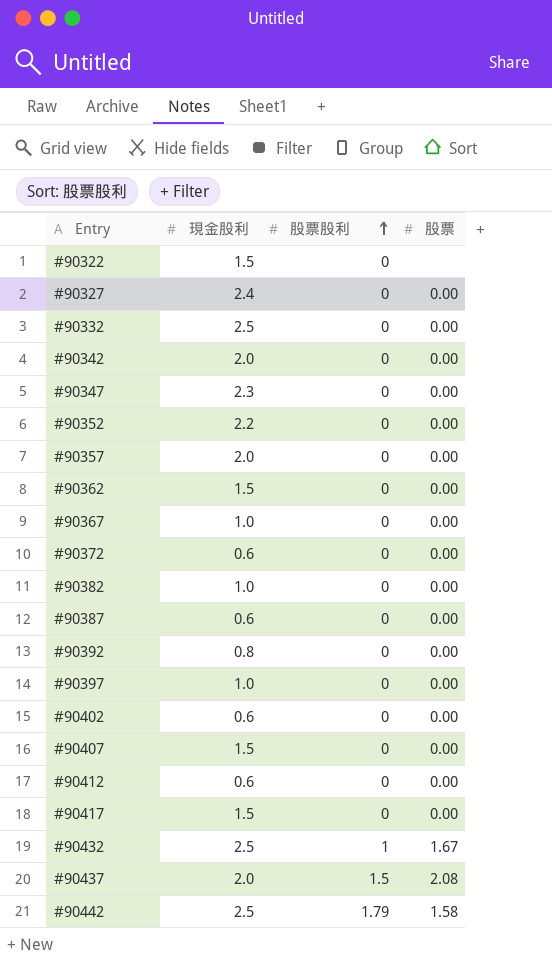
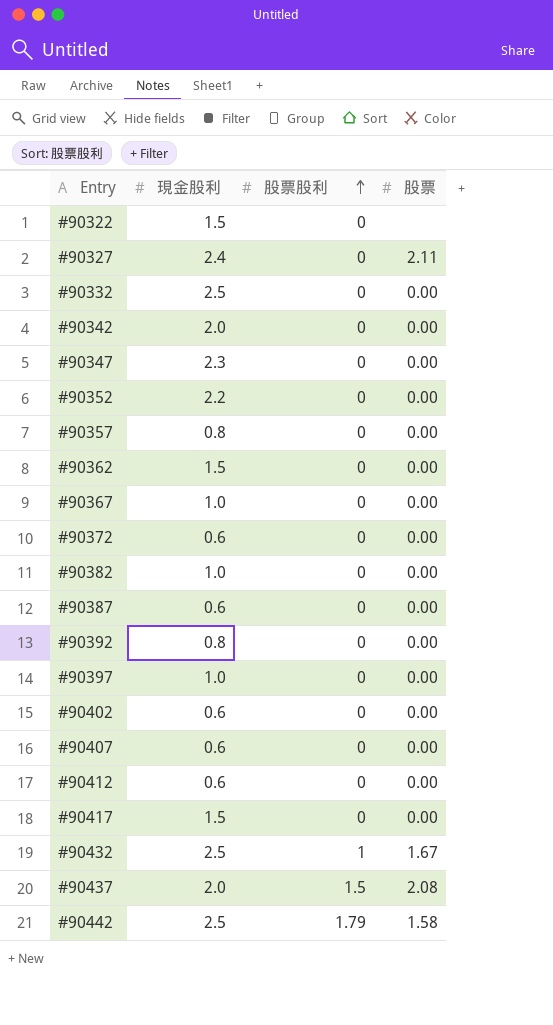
#90327 | 股票: 0.00 -> 2.11
#90357 | 現金股利: 2.0 -> 0.8
#90407 | 現金股利: 1.5 -> 0.6

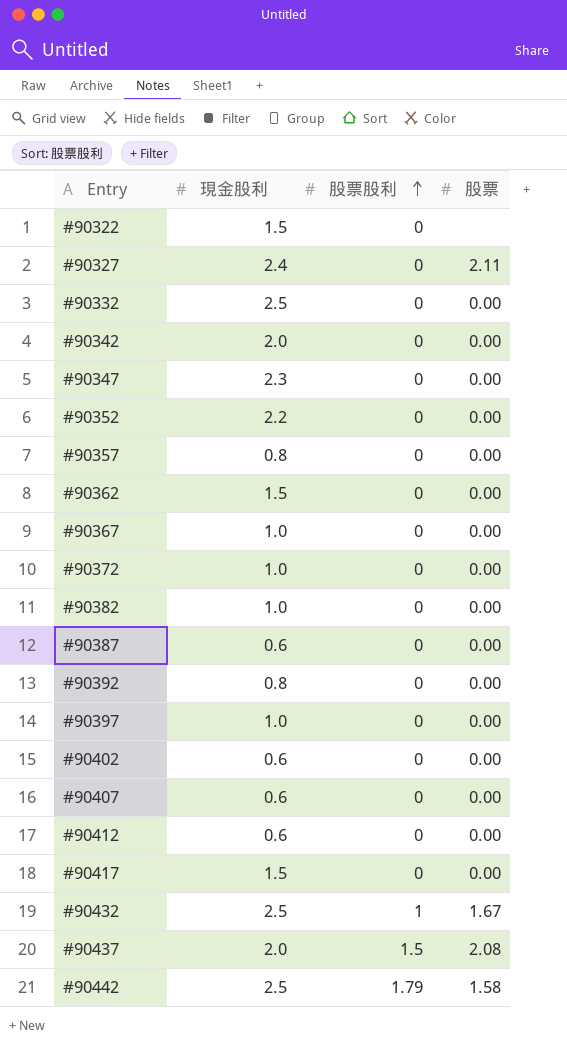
#90372 | 現金股利: 0.6 -> 1.0

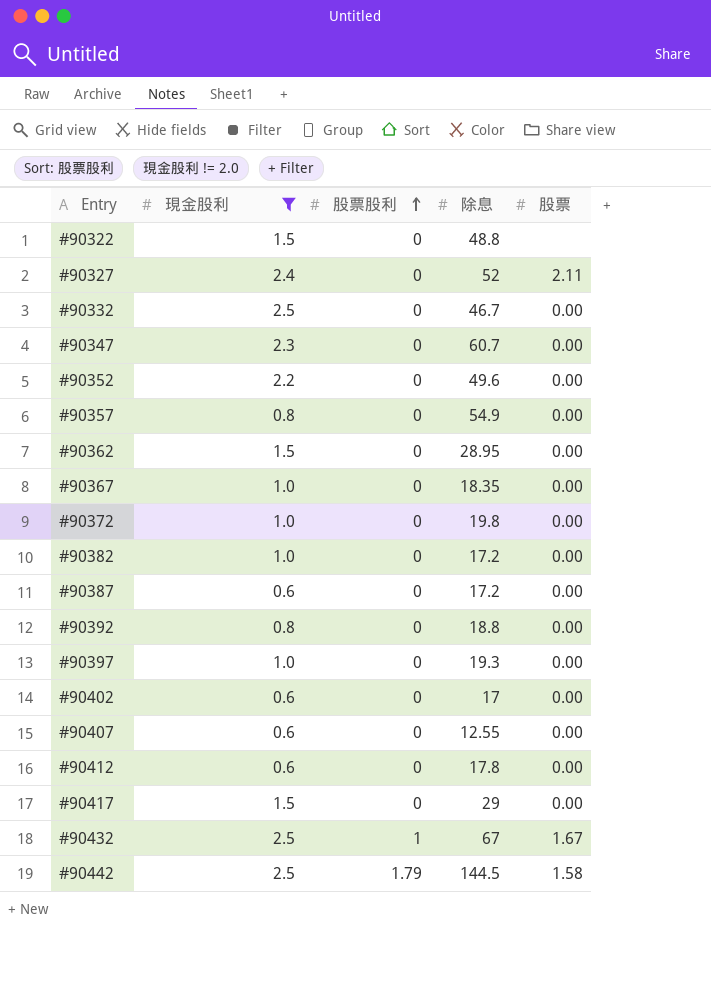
filter: none -> 現金股利 != 2.0
column 除息 | position: none -> 4

